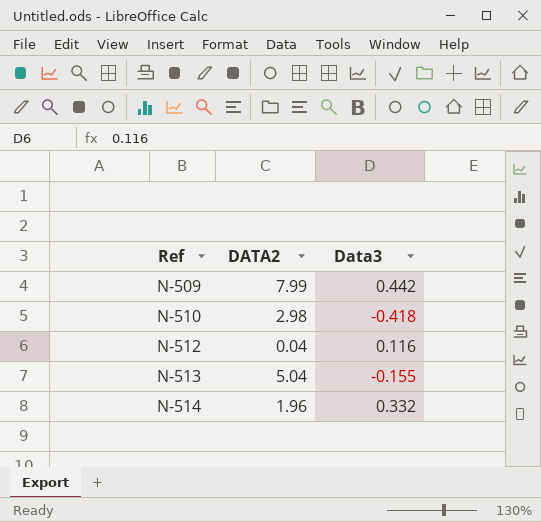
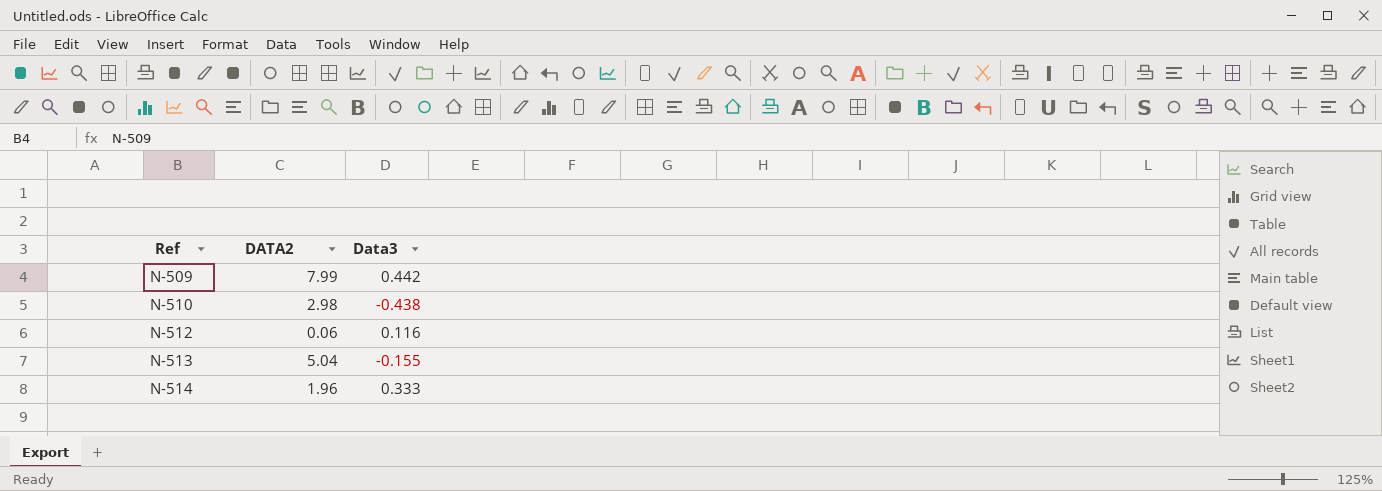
N-510 | Data3: -0.418 -> -0.438
N-512 | DATA2: 0.04 -> 0.06
N-514 | Data3: 0.332 -> 0.333

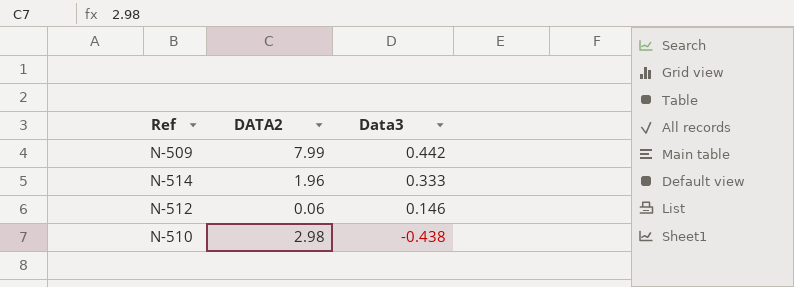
row order: Ref ascending -> Data3 descending
row N-513: 5.04 | -0.155 -> none
N-512 | Data3: 0.116 -> 0.146

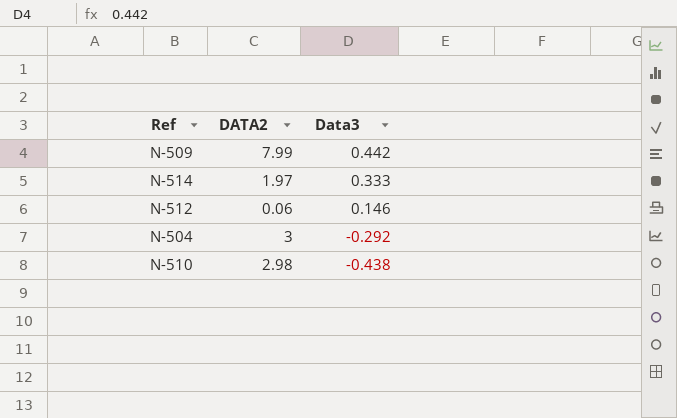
N-514 | DATA2: 1.96 -> 1.97
row N-504: none -> 3 | -0.292

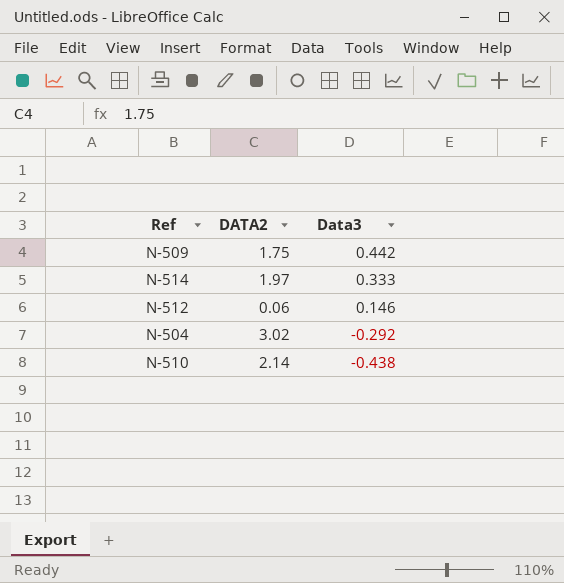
N-509 | DATA2: 7.99 -> 1.75
N-504 | DATA2: 3 -> 3.02
N-510 | DATA2: 2.98 -> 2.14

